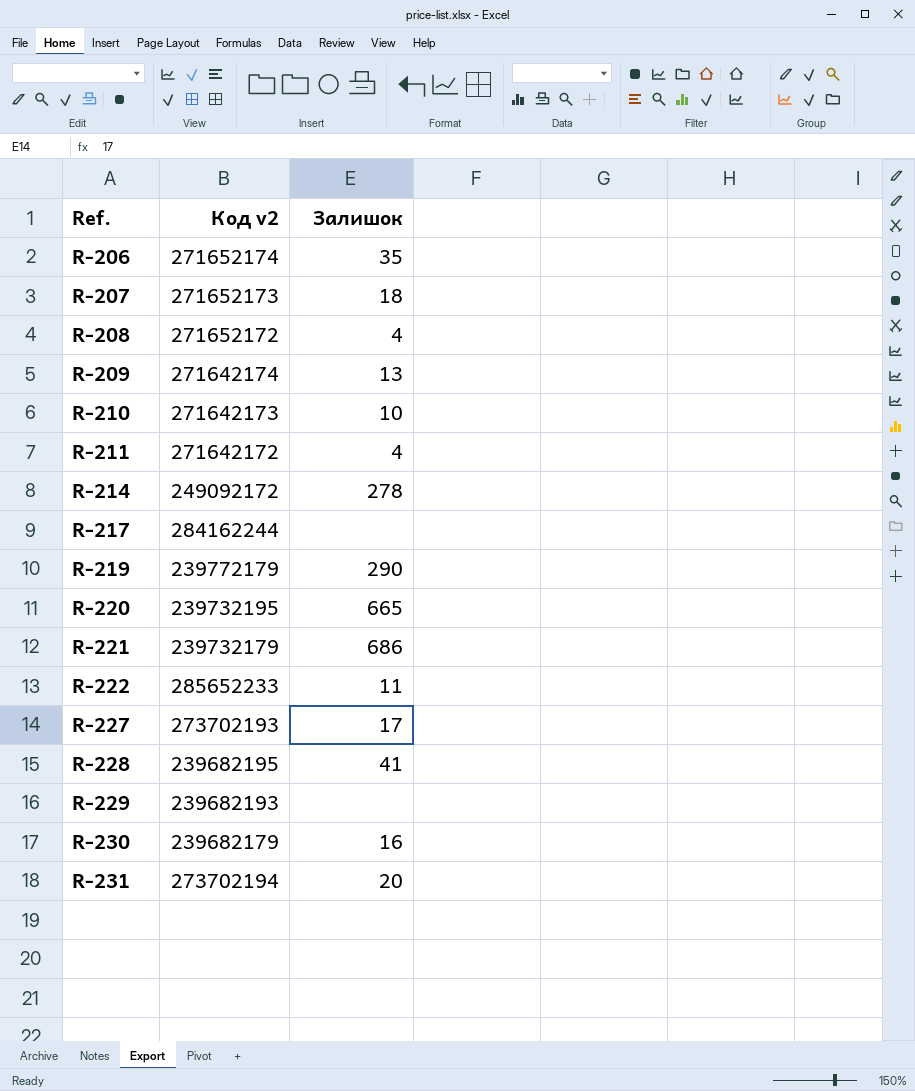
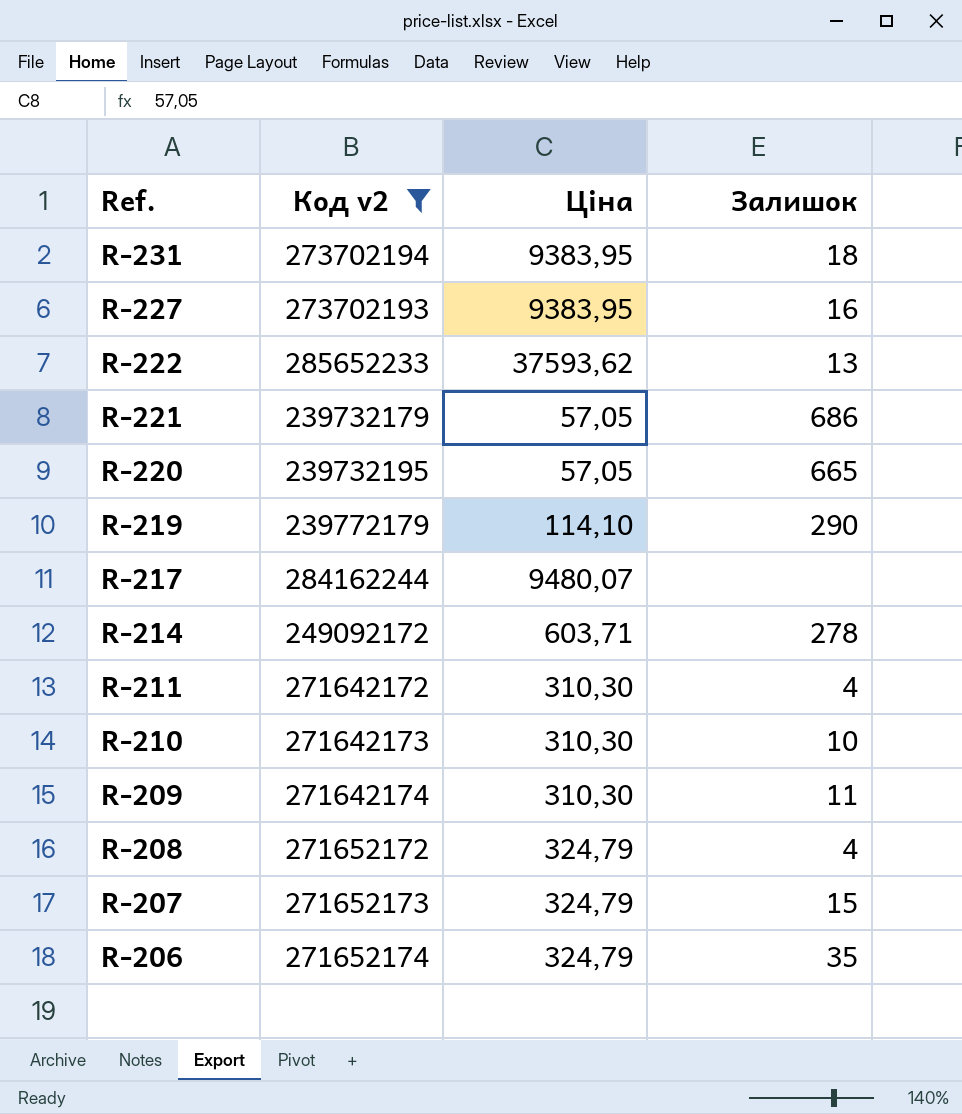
filter: none -> Код v2 >= 239732179
row order: Ref. ascending -> Ref. descending
column Ціна | position: none -> 3
R-231 | Залишок: 20 -> 18
R-227 | Залишок: 17 -> 16
R-222 | Залишок: 11 -> 13
R-209 | Залишок: 13 -> 11
R-207 | Залишок: 18 -> 15

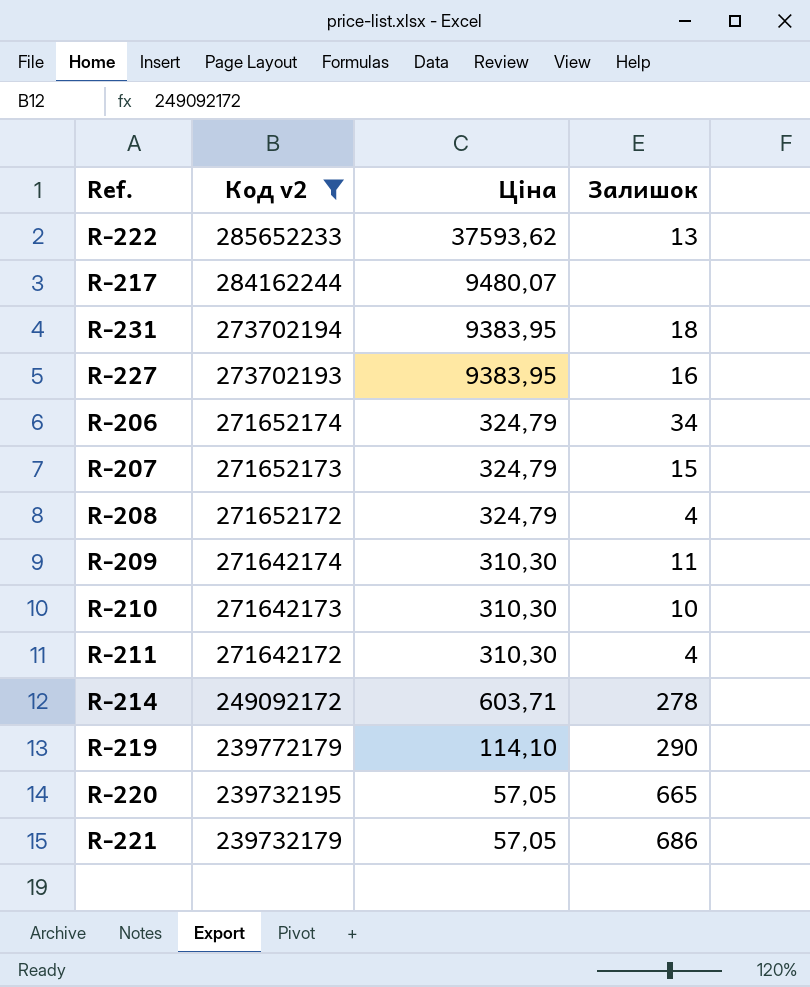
row order: Ref. descending -> Код v2 descending
R-206 | Залишок: 35 -> 34

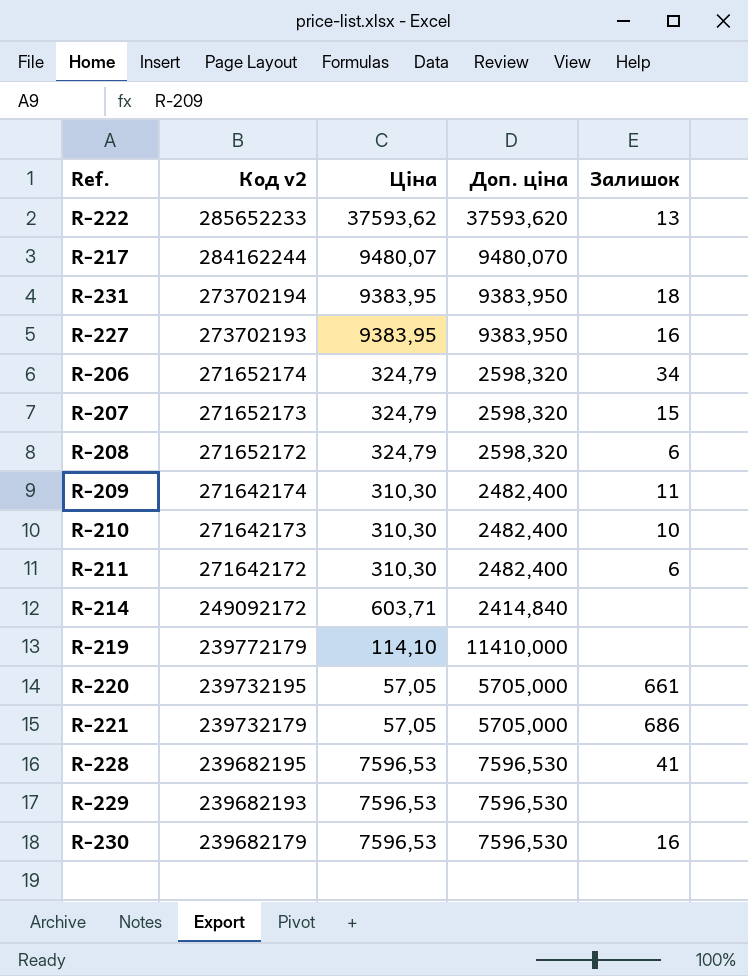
filter: Код v2 >= 239732179 -> none
column Доп. ціна | position: none -> 4
R-208 | Залишок: 4 -> 6
R-211 | Залишок: 4 -> 6
R-214 | Залишок: 278 -> none
R-219 | Залишок: 290 -> none
R-220 | Залишок: 665 -> 661

